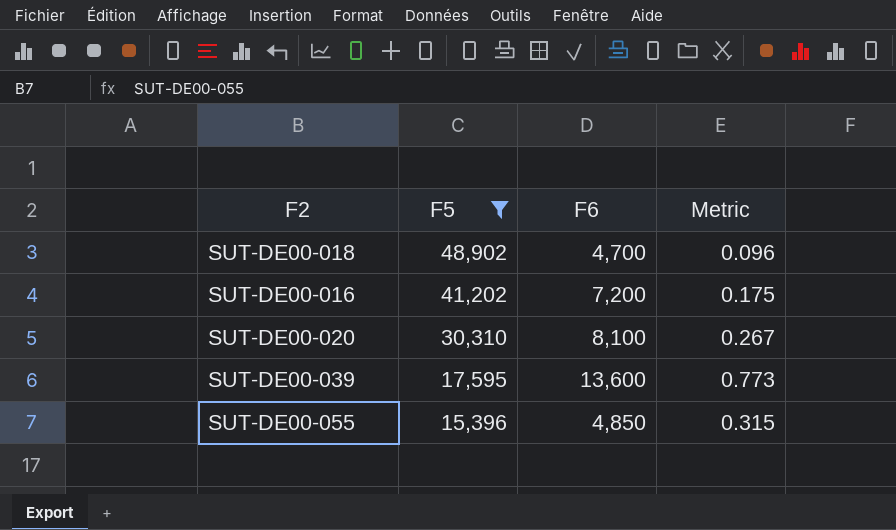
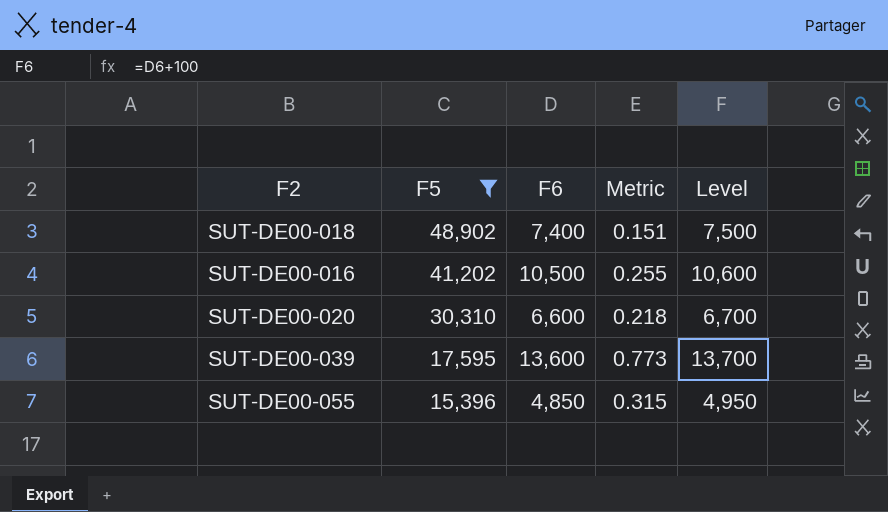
column Level | formula: none -> [F6] + 100
SUT-DE00-018 | F6: 4,700 -> 7,400
SUT-DE00-018 | Metric: 0.096 -> 0.151
SUT-DE00-016 | F6: 7,200 -> 10,500
SUT-DE00-016 | Metric: 0.175 -> 0.255
SUT-DE00-020 | F6: 8,100 -> 6,600
SUT-DE00-020 | Metric: 0.267 -> 0.218

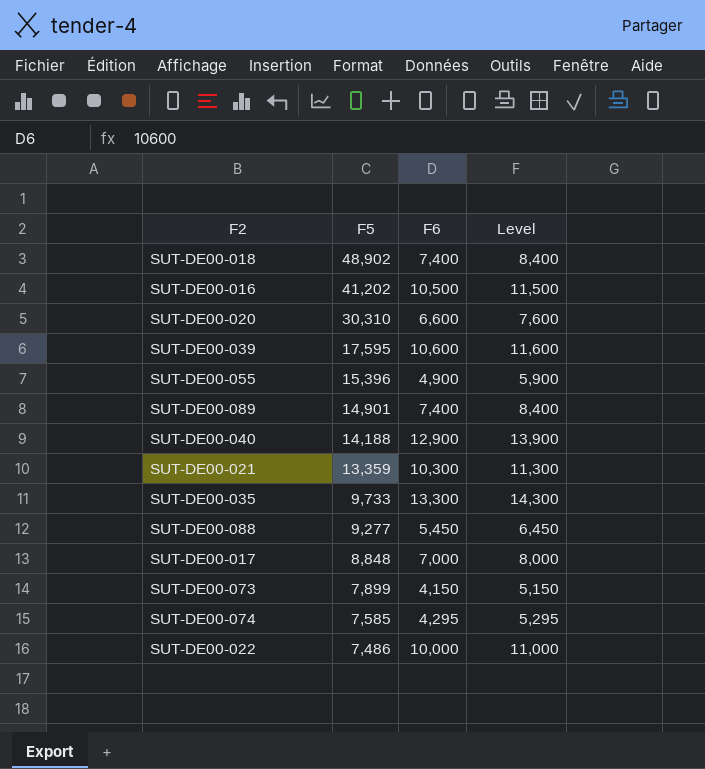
filter: F5 >= 15,396 -> none
column Metric | formula: [F6] / [F5] -> none
column Level | formula: [F6] + 100 -> [F6] + 1000
SUT-DE00-039 | F6: 13,600 -> 10,600
SUT-DE00-055 | F6: 4,850 -> 4,900

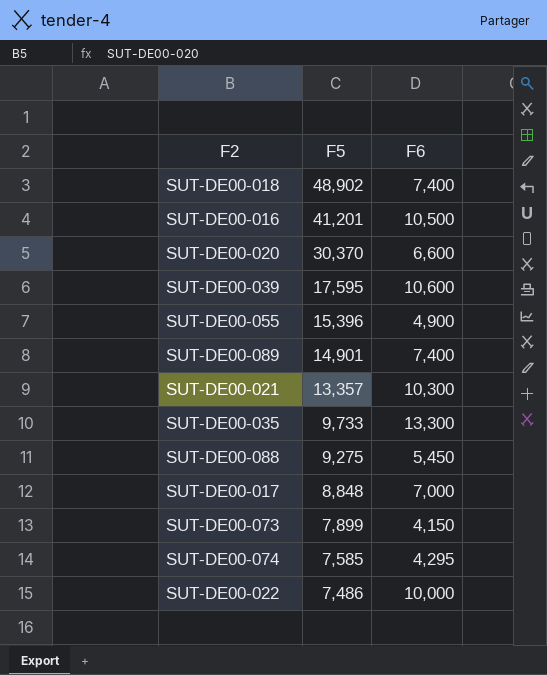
column Level | formula: [F6] + 1000 -> none
row SUT-DE00-040: 14,188 | 12,900 | 13,900 -> none
SUT-DE00-016 | F5: 41,202 -> 41,201
SUT-DE00-020 | F5: 30,310 -> 30,370
SUT-DE00-021 | F5: 13,359 -> 13,357
SUT-DE00-088 | F5: 9,277 -> 9,275

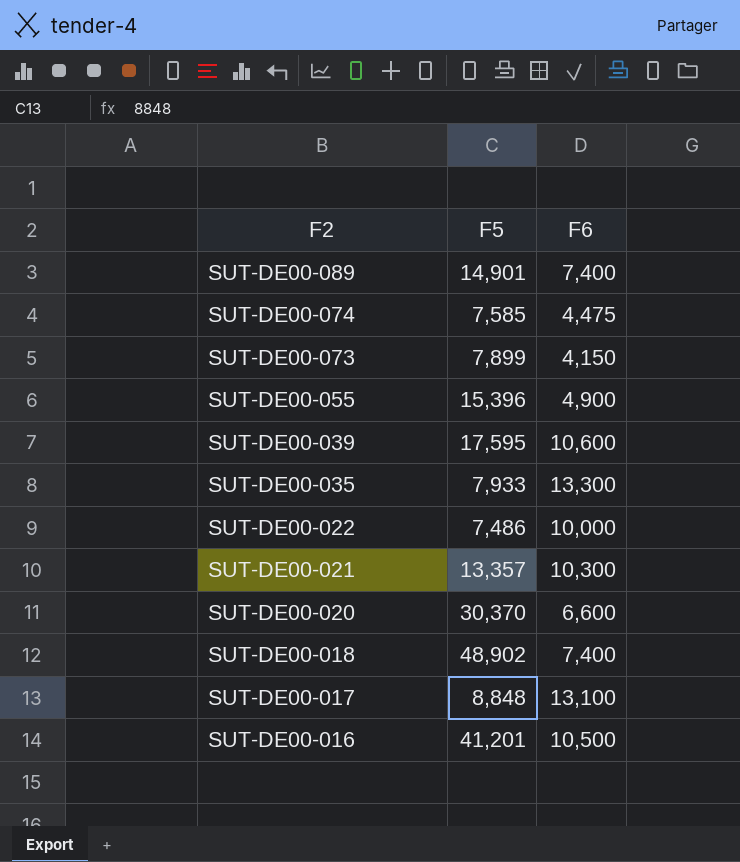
row order: F5 descending -> F2 descending
row SUT-DE00-088: 9,275 | 5,450 -> none
SUT-DE00-074 | F6: 4,295 -> 4,475
SUT-DE00-035 | F5: 9,733 -> 7,933
SUT-DE00-017 | F6: 7,000 -> 13,100

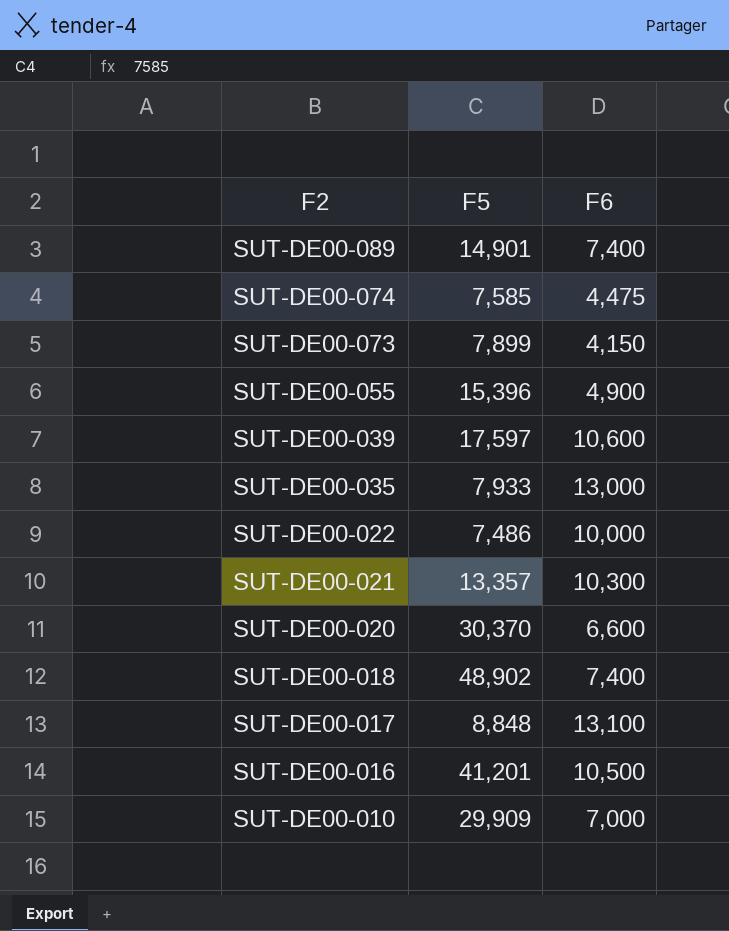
SUT-DE00-039 | F5: 17,595 -> 17,597
SUT-DE00-035 | F6: 13,300 -> 13,000
row SUT-DE00-010: none -> 29,909 | 7,000

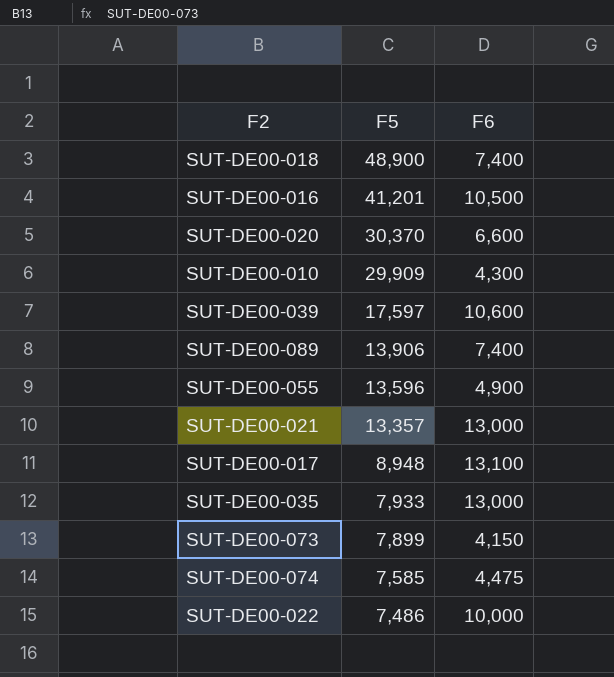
row order: F2 descending -> F5 descending
SUT-DE00-018 | F5: 48,902 -> 48,900
SUT-DE00-010 | F6: 7,000 -> 4,300
SUT-DE00-089 | F5: 14,901 -> 13,906
SUT-DE00-055 | F5: 15,396 -> 13,596
SUT-DE00-021 | F6: 10,300 -> 13,000
SUT-DE00-017 | F5: 8,848 -> 8,948

